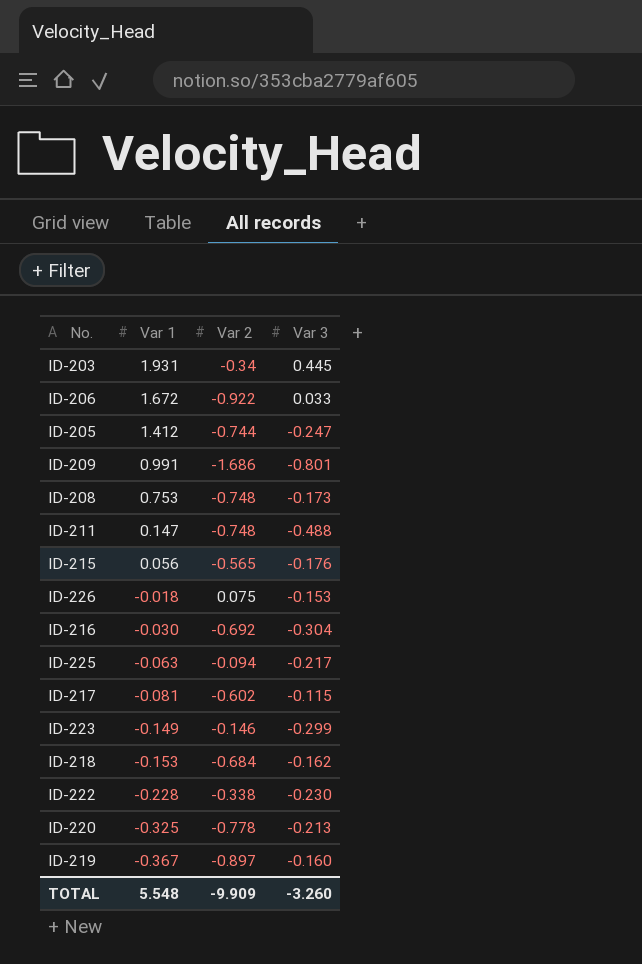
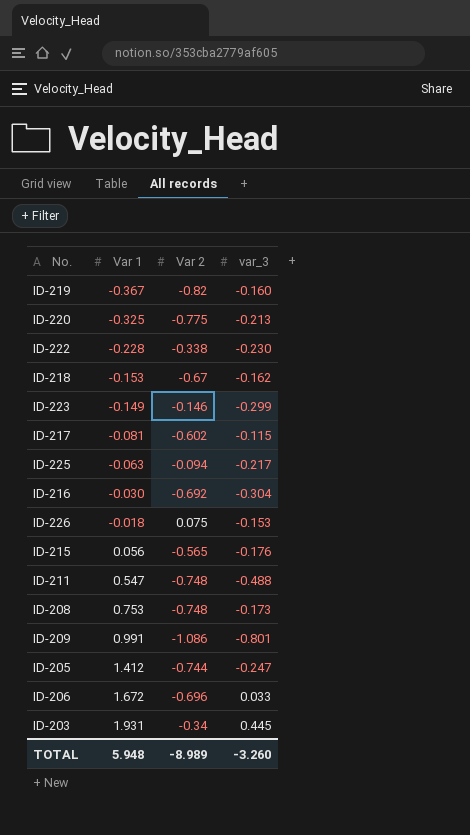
row order: Var 1 descending -> Var 1 ascending
column name: Var 3 -> var_3
ID-219 | Var 2: -0.897 -> -0.82
ID-220 | Var 2: -0.778 -> -0.775
ID-218 | Var 2: -0.684 -> -0.67
ID-211 | Var 1: 0.147 -> 0.547
ID-209 | Var 2: -1.686 -> -1.086
ID-206 | Var 2: -0.922 -> -0.696
TOTAL | Var 1: 5.548 -> 5.948
TOTAL | Var 2: -9.909 -> -8.989

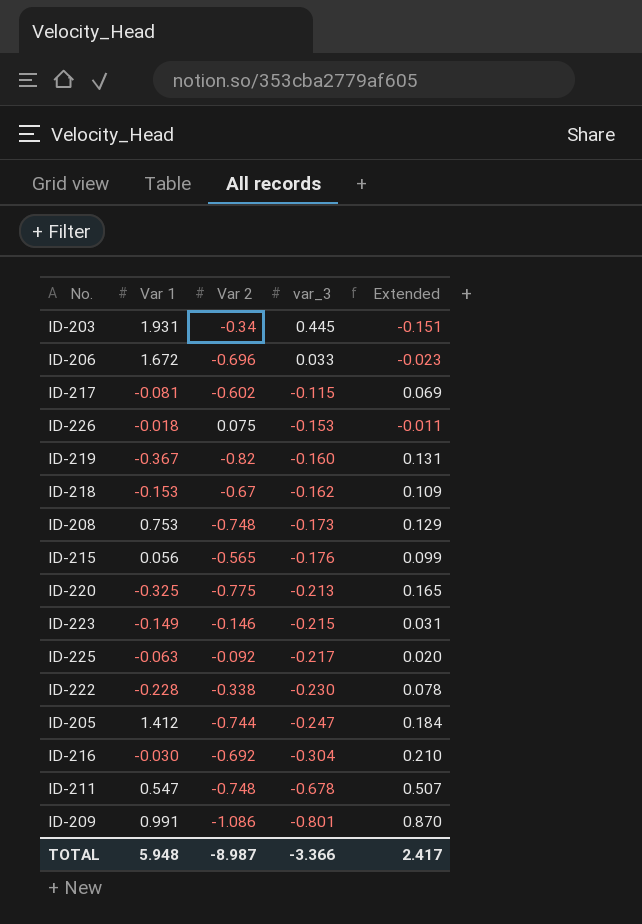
row order: Var 1 ascending -> var_3 descending
column Extended | formula: none -> [Var 2] * [var_3]
ID-223 | var_3: -0.299 -> -0.215
ID-225 | Var 2: -0.094 -> -0.092
ID-211 | var_3: -0.488 -> -0.678
TOTAL | Var 2: -8.989 -> -8.987
TOTAL | var_3: -3.260 -> -3.366

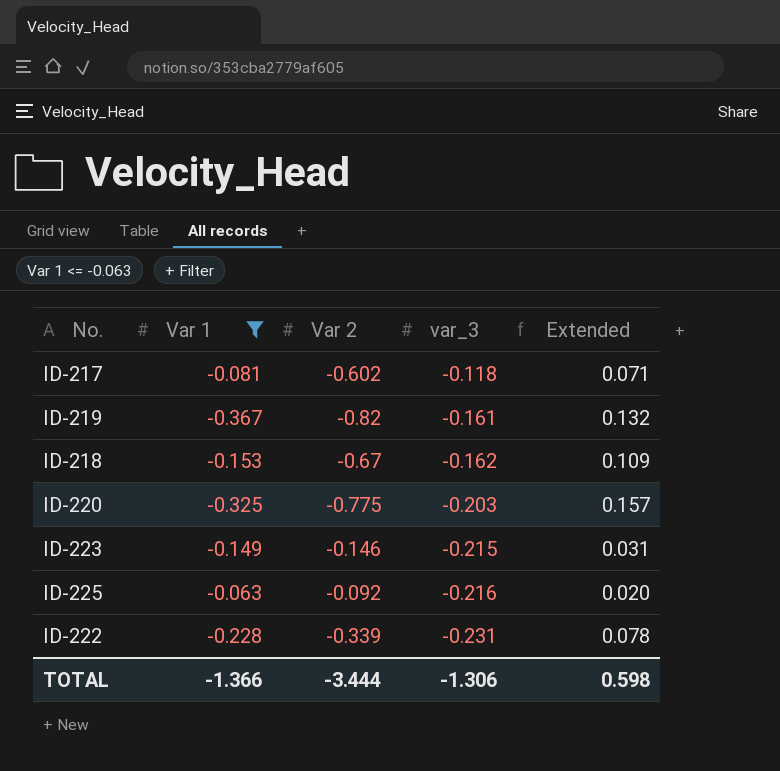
filter: none -> Var 1 <= -0.063
ID-217 | var_3: -0.115 -> -0.118
ID-217 | Extended: 0.069 -> 0.071
ID-219 | var_3: -0.160 -> -0.161
ID-219 | Extended: 0.131 -> 0.132
ID-220 | var_3: -0.213 -> -0.203
ID-220 | Extended: 0.165 -> 0.157
ID-225 | var_3: -0.217 -> -0.216
ID-222 | Var 2: -0.338 -> -0.339
ID-222 | var_3: -0.230 -> -0.231
TOTAL | Var 1: 5.948 -> -1.366
TOTAL | Var 2: -8.987 -> -3.444
TOTAL | var_3: -3.366 -> -1.306
TOTAL | Extended: 2.417 -> 0.598

